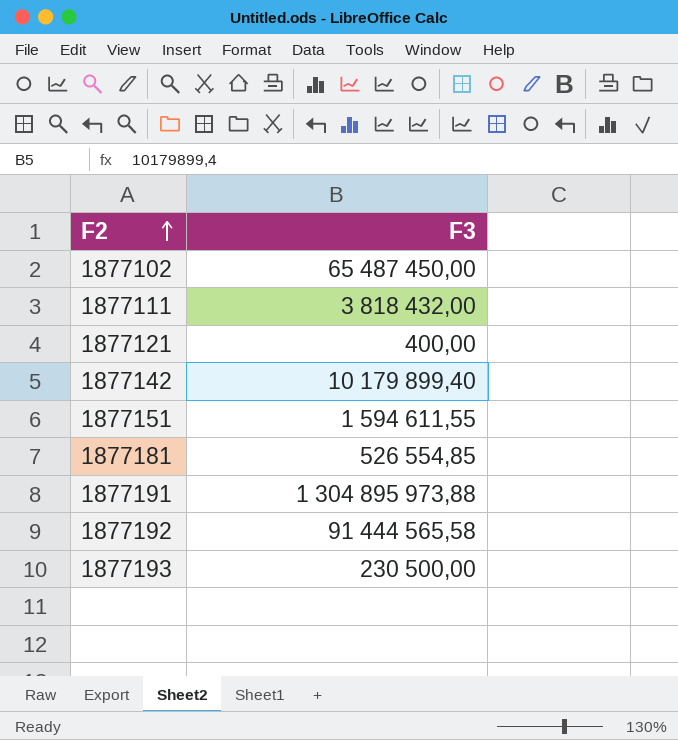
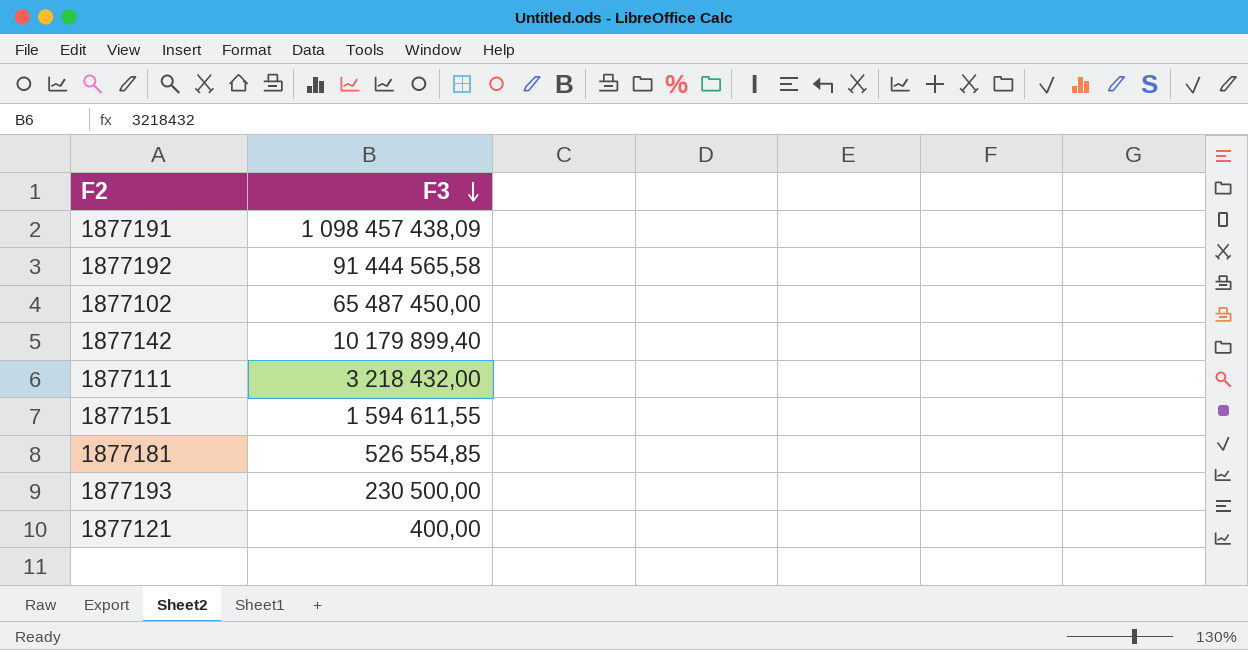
row order: F2 ascending -> F3 descending
1877191 | F3: 1 304 895 973,88 -> 1 098 457 438,09
1877111 | F3: 3 818 432,00 -> 3 218 432,00

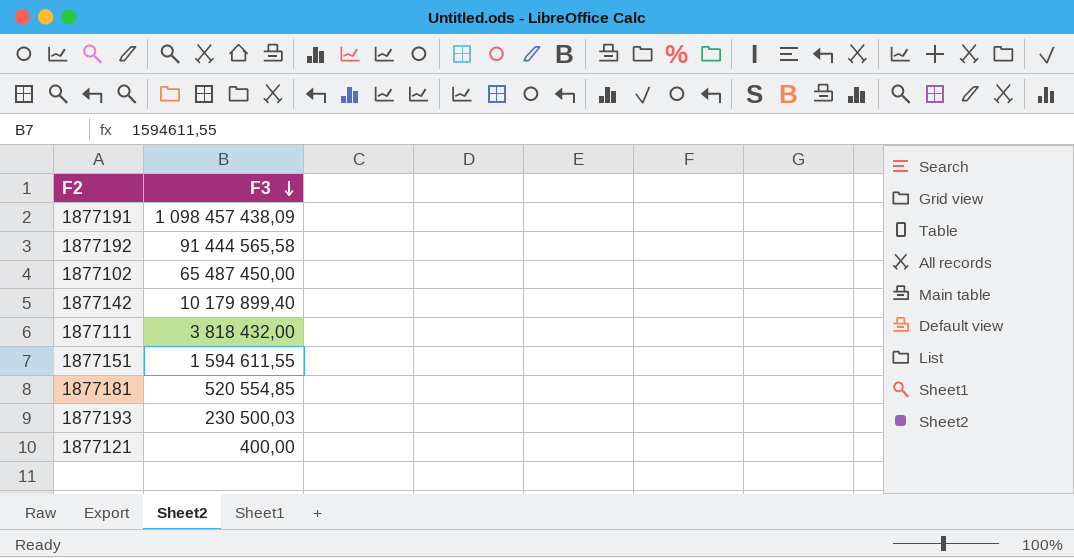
1877111 | F3: 3 218 432,00 -> 3 818 432,00
1877181 | F3: 526 554,85 -> 520 554,85
1877193 | F3: 230 500,00 -> 230 500,03

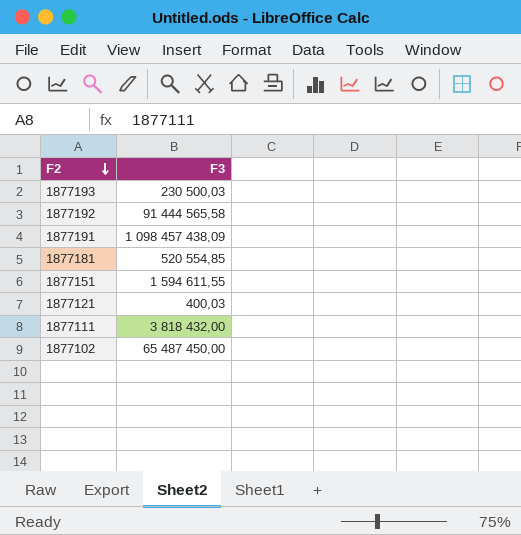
row order: F3 descending -> F2 descending
row 1877142: 10 179 899,40 -> none
1877121 | F3: 400,00 -> 400,03

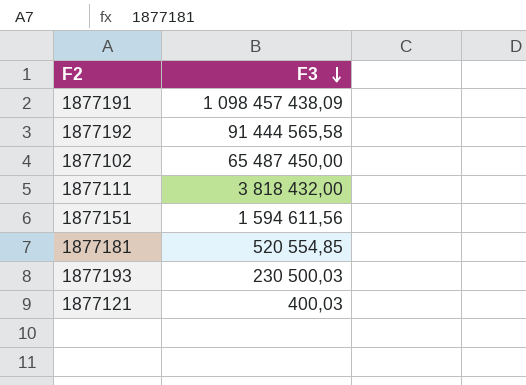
row order: F2 descending -> F3 descending
1877151 | F3: 1 594 611,55 -> 1 594 611,56

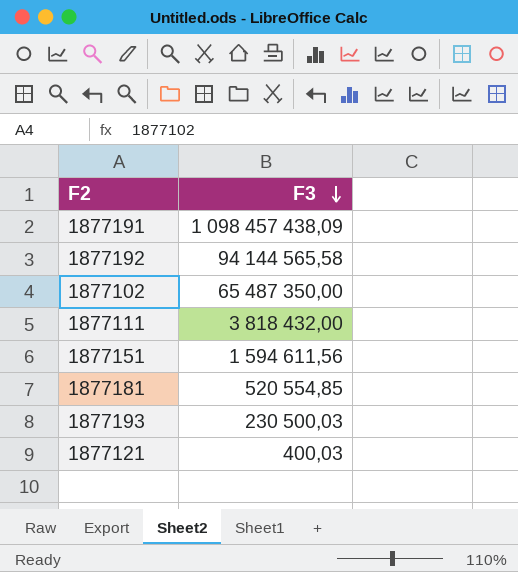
1877192 | F3: 91 444 565,58 -> 94 144 565,58
1877102 | F3: 65 487 450,00 -> 65 487 350,00

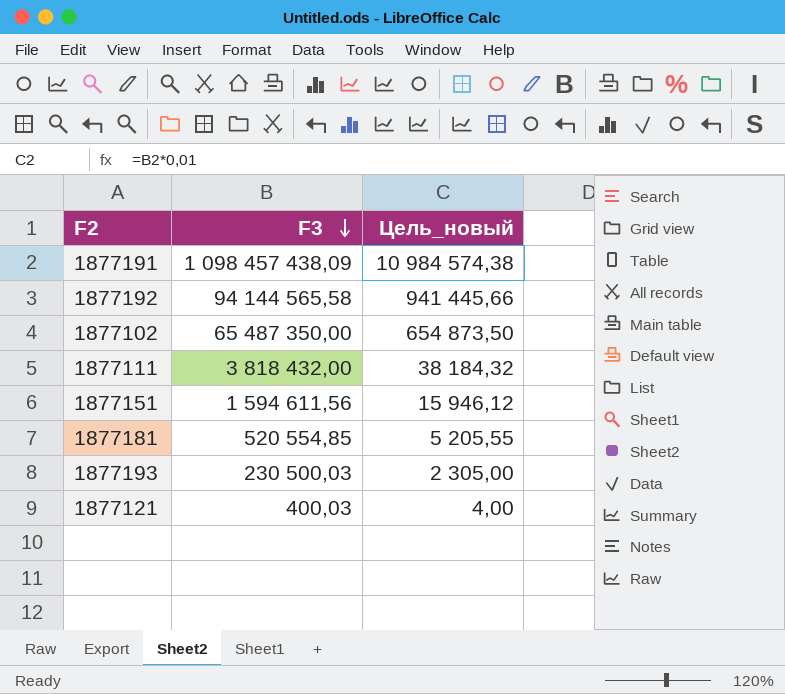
column Цель_новый | formula: none -> [F3] * 0,01

